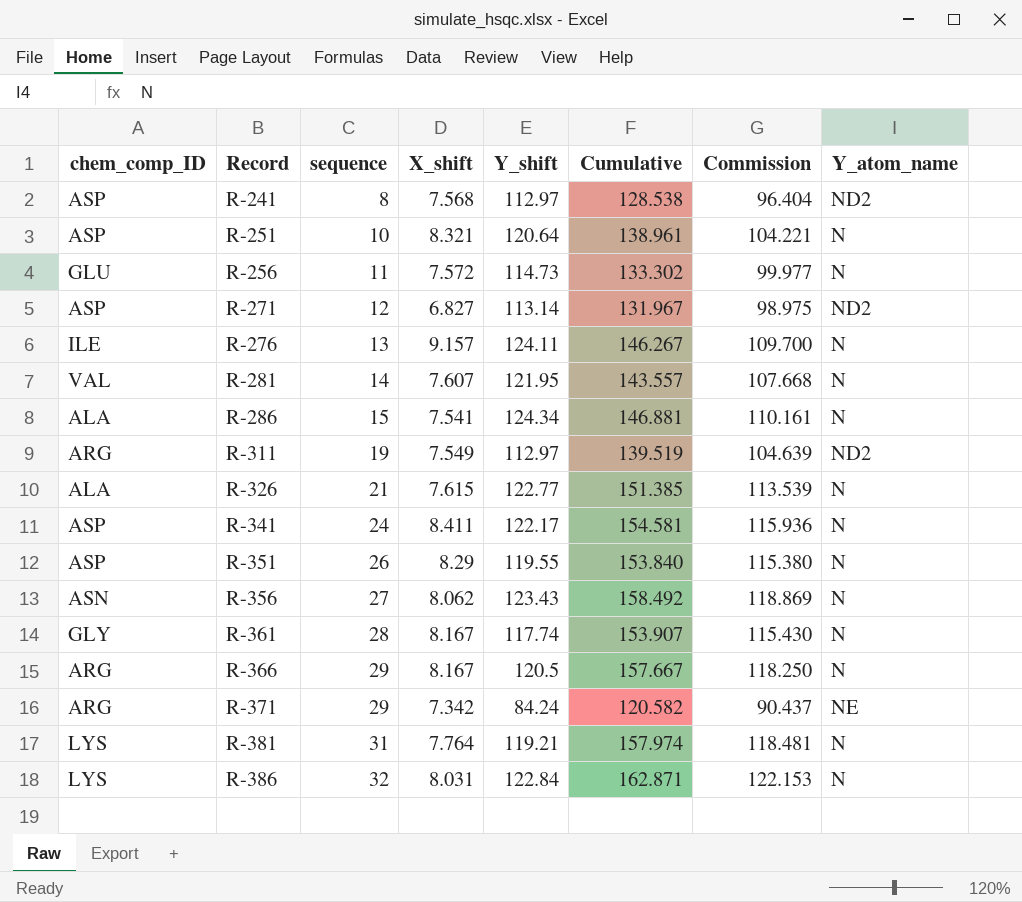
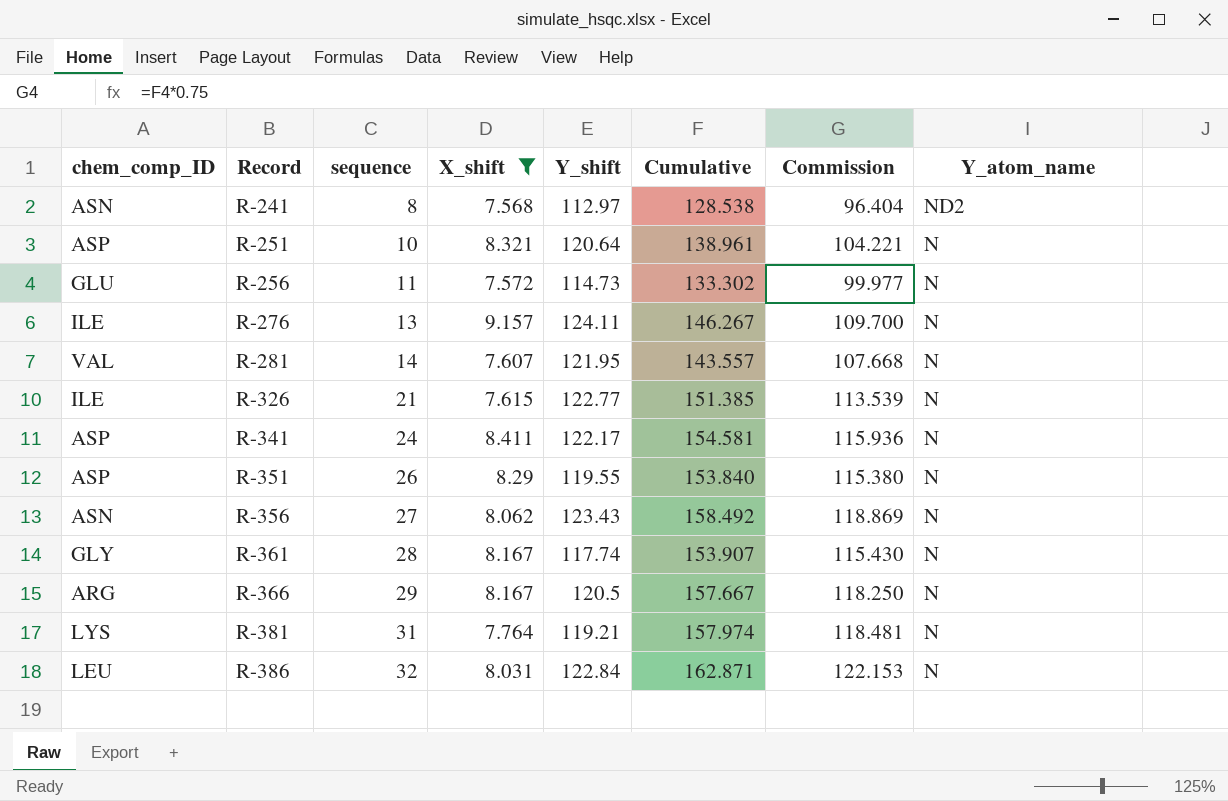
filter: none -> X_shift >= 7.568
R-241 | chem_comp_ID: ASP -> ASN
R-326 | chem_comp_ID: ALA -> ILE
R-386 | chem_comp_ID: LYS -> LEU

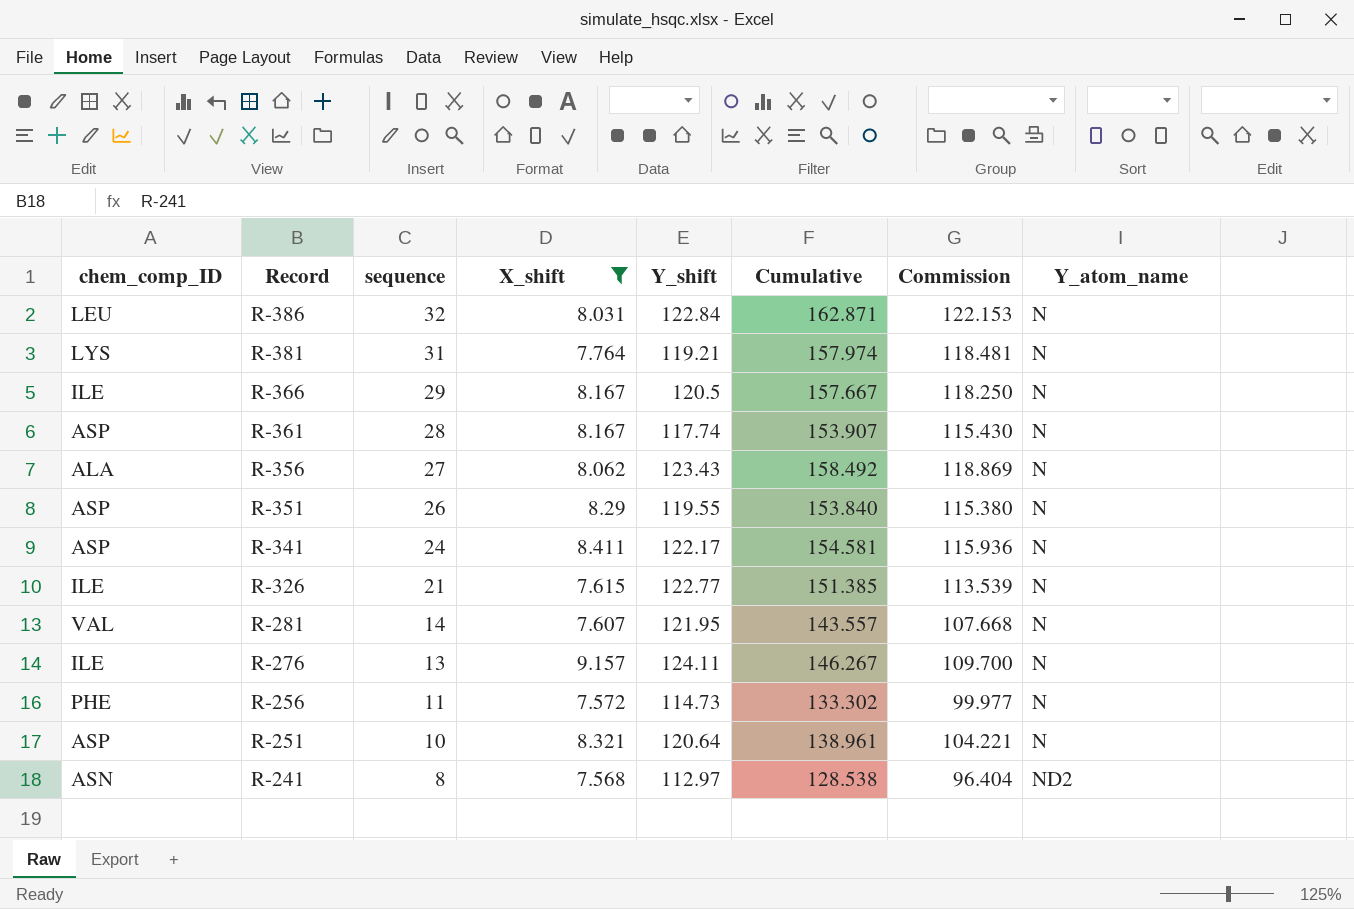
row order: Record ascending -> Record descending
R-366 | chem_comp_ID: ARG -> ILE
R-361 | chem_comp_ID: GLY -> ASP
R-356 | chem_comp_ID: ASN -> ALA
R-256 | chem_comp_ID: GLU -> PHE

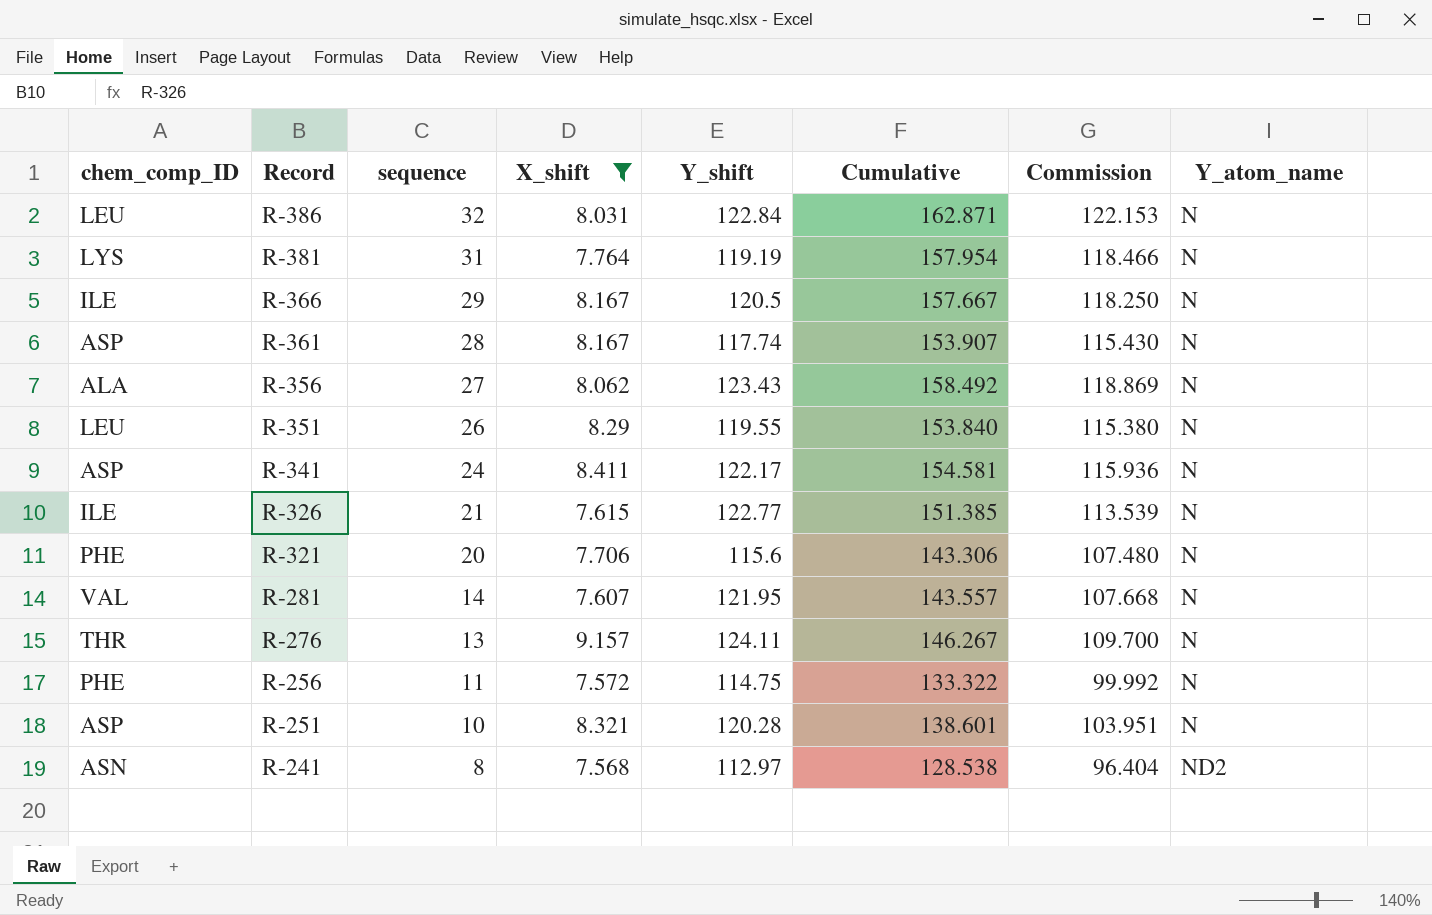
R-381 | Y_shift: 119.21 -> 119.19
R-381 | Cumulative: 157.974 -> 157.954
R-381 | Commission: 118.481 -> 118.466
R-351 | chem_comp_ID: ASP -> LEU
row R-321: none -> PHE | 20 | 7.706 | 115.6 | 143.306 | 107.480 | N
R-276 | chem_comp_ID: ILE -> THR
R-256 | Y_shift: 114.73 -> 114.75
R-256 | Cumulative: 133.302 -> 133.322
R-256 | Commission: 99.977 -> 99.992
R-251 | Y_shift: 120.64 -> 120.28
R-251 | Cumulative: 138.961 -> 138.601
R-251 | Commission: 104.221 -> 103.951

